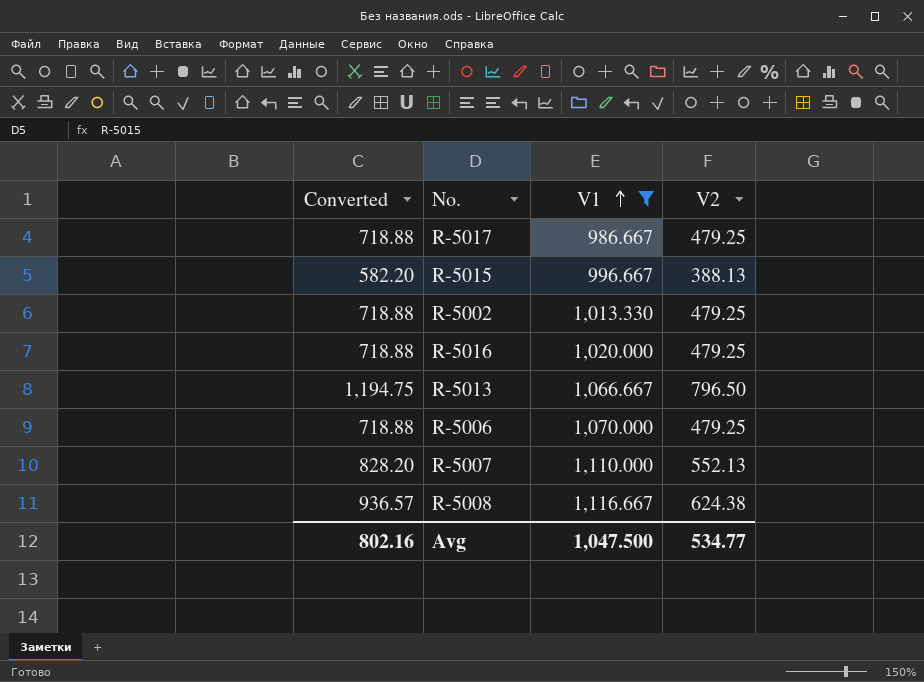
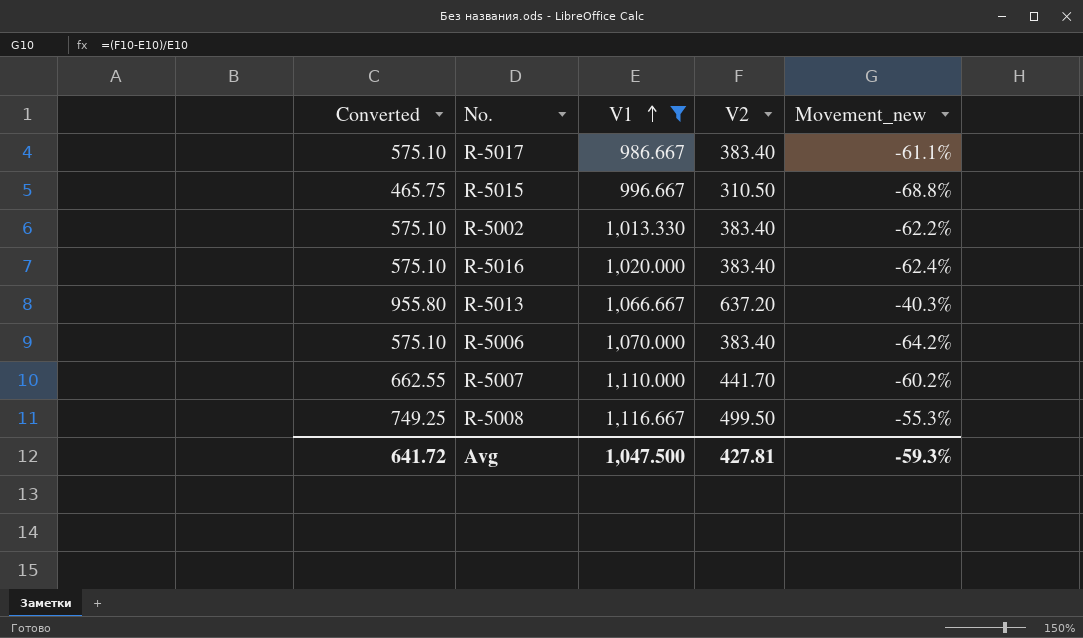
column Movement_new | formula: none -> ([V2] - [V1]) / [V1]
R-5017 | Converted: 718.88 -> 575.10
R-5017 | V2: 479.25 -> 383.40
R-5015 | Converted: 582.20 -> 465.75
R-5015 | V2: 388.13 -> 310.50
R-5002 | Converted: 718.88 -> 575.10
R-5002 | V2: 479.25 -> 383.40
R-5016 | Converted: 718.88 -> 575.10
R-5016 | V2: 479.25 -> 383.40
R-5013 | Converted: 1,194.75 -> 955.80
R-5013 | V2: 796.50 -> 637.20
R-5006 | Converted: 718.88 -> 575.10
R-5006 | V2: 479.25 -> 383.40
R-5007 | Converted: 828.20 -> 662.55
R-5007 | V2: 552.13 -> 441.70
R-5008 | Converted: 936.57 -> 749.25
R-5008 | V2: 624.38 -> 499.50
Avg | Converted: 802.16 -> 641.72
Avg | V2: 534.77 -> 427.81

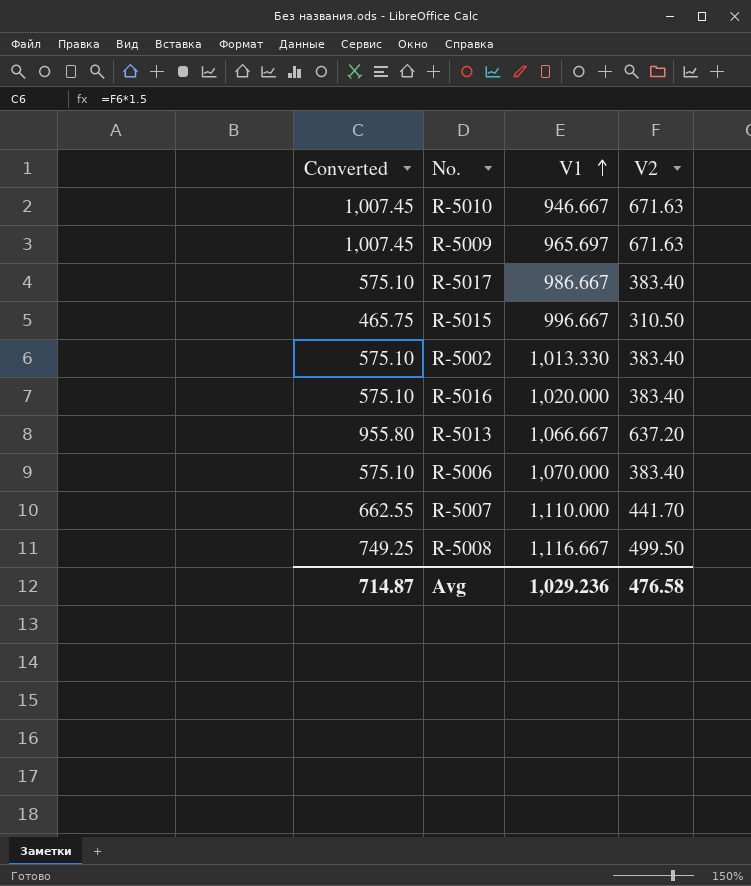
filter: V1 >= 986.667 -> none
column Movement_new | formula: ([V2] - [V1]) / [V1] -> none
Avg | Converted: 641.72 -> 714.87
Avg | V1: 1,047.500 -> 1,029.236
Avg | V2: 427.81 -> 476.58

